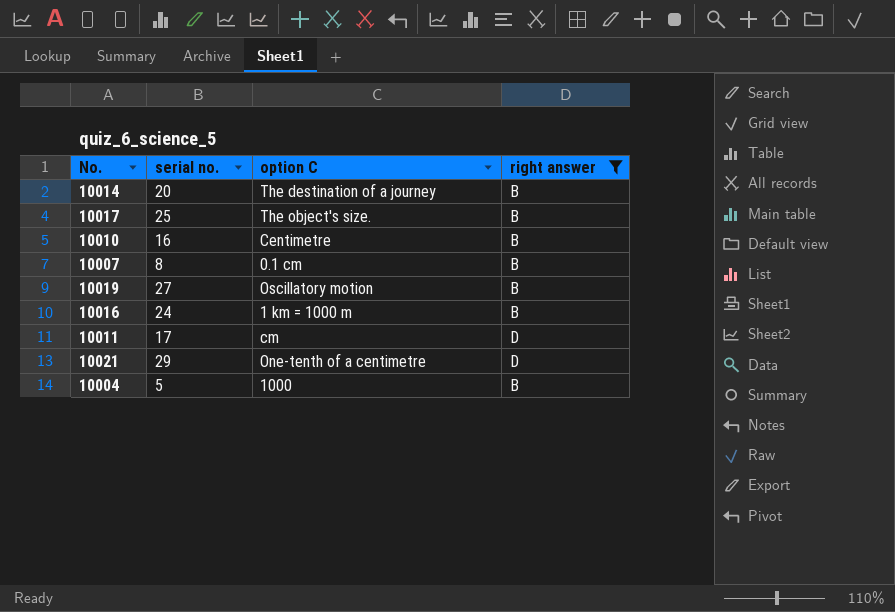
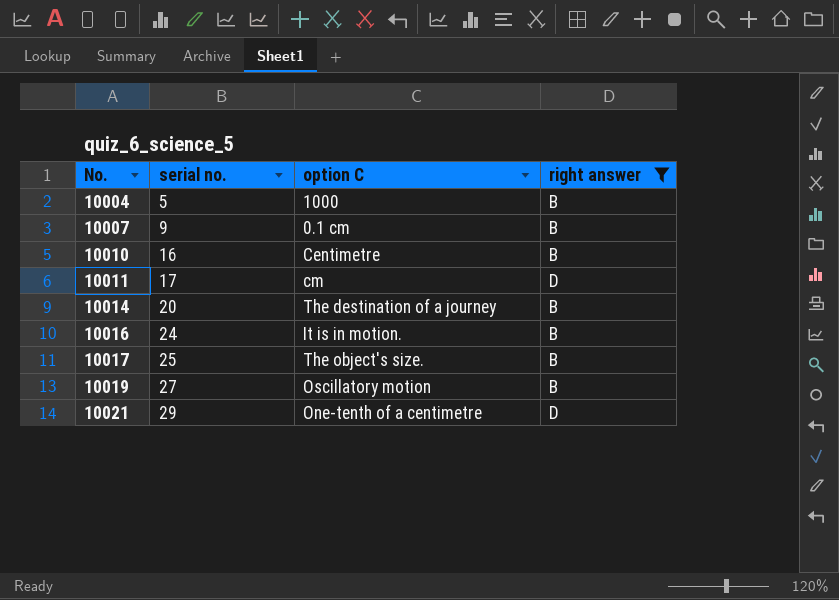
row order: none -> No. ascending
10007 | serial no.: 8 -> 9
10016 | option C: 1 km = 1000 m -> It is in motion.

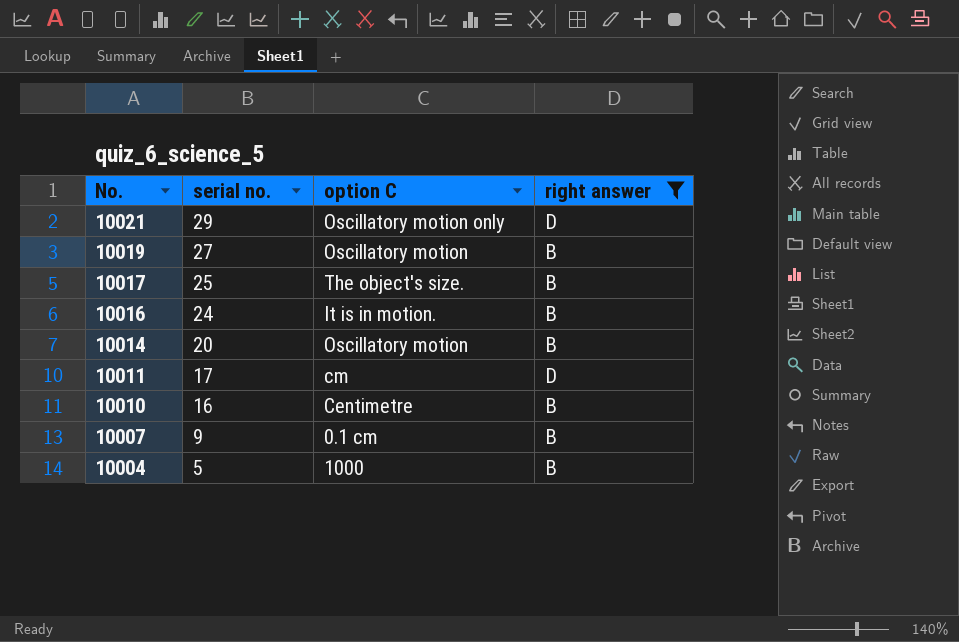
row order: No. ascending -> No. descending
10021 | option C: One-tenth of a centimetre -> Oscillatory motion only
10014 | option C: The destination of a journey -> Oscillatory motion

